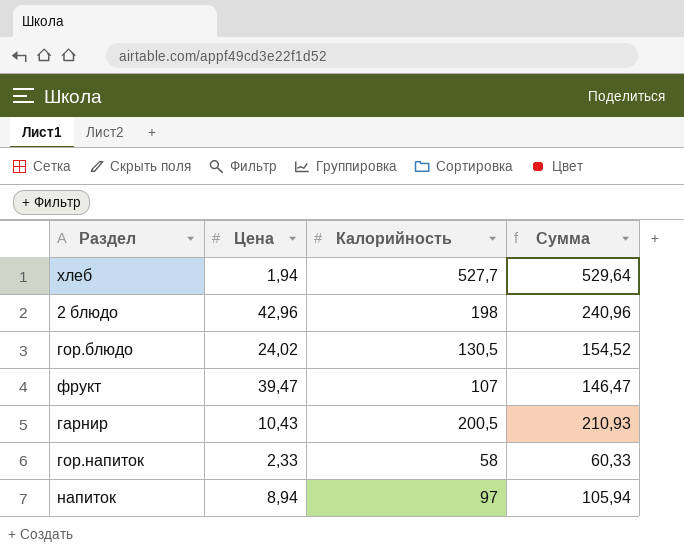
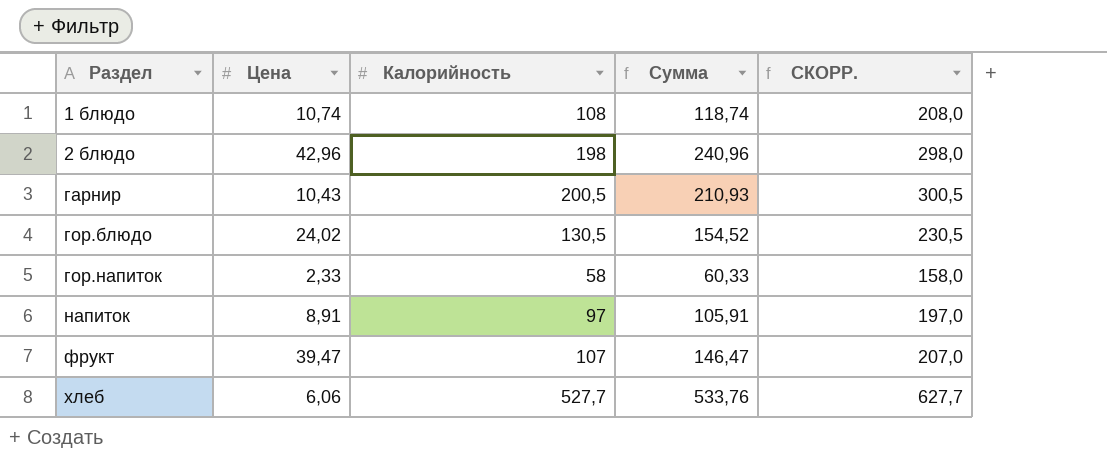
row order: none -> Раздел ascending
column СКОРР. | formula: none -> [Калорийность] + 100
row 1 блюдо: none -> 10,74 | 108 | 118,74 | 208,0
напиток | Цена: 8,94 -> 8,91
напиток | Сумма: 105,94 -> 105,91
хлеб | Цена: 1,94 -> 6,06
хлеб | Сумма: 529,64 -> 533,76

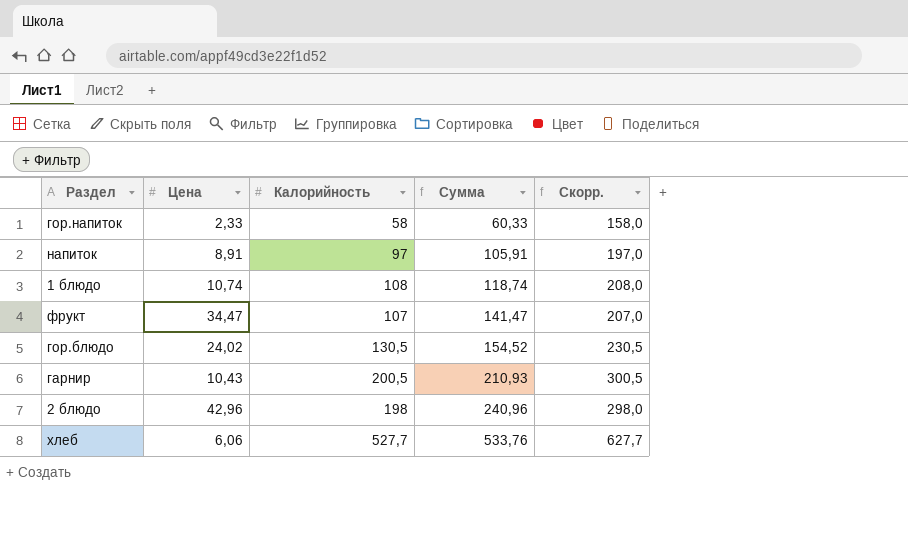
row order: Раздел ascending -> Сумма ascending
column name: СКОРР. -> Скорр.
фрукт | Цена: 39,47 -> 34,47
фрукт | Сумма: 146,47 -> 141,47

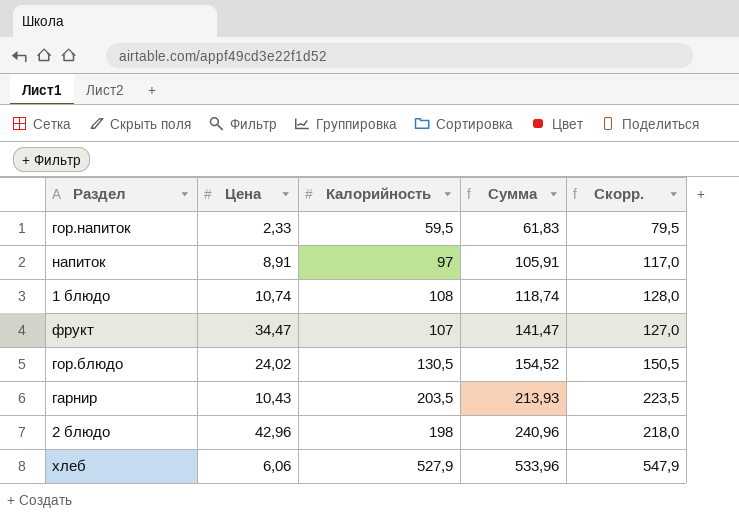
column Скорр. | formula: [Калорийность] + 100 -> [Калорийность] + 20
гор.напиток | Калорийность: 58 -> 59,5
гор.напиток | Сумма: 60,33 -> 61,83
гарнир | Калорийность: 200,5 -> 203,5
гарнир | Сумма: 210,93 -> 213,93
хлеб | Калорийность: 527,7 -> 527,9
хлеб | Сумма: 533,76 -> 533,96

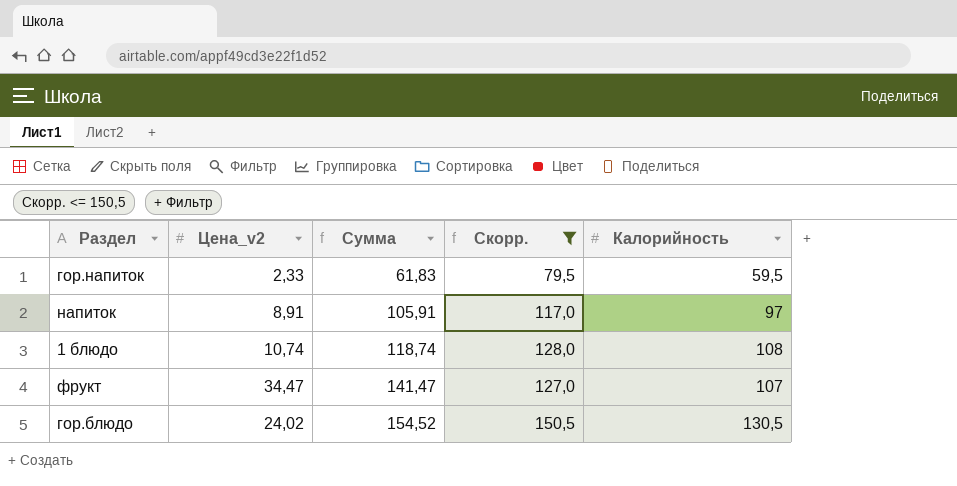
filter: none -> Скорр. <= 150,5
column name: Цена -> Цена_v2
column Калорийность | position: 3 -> 5

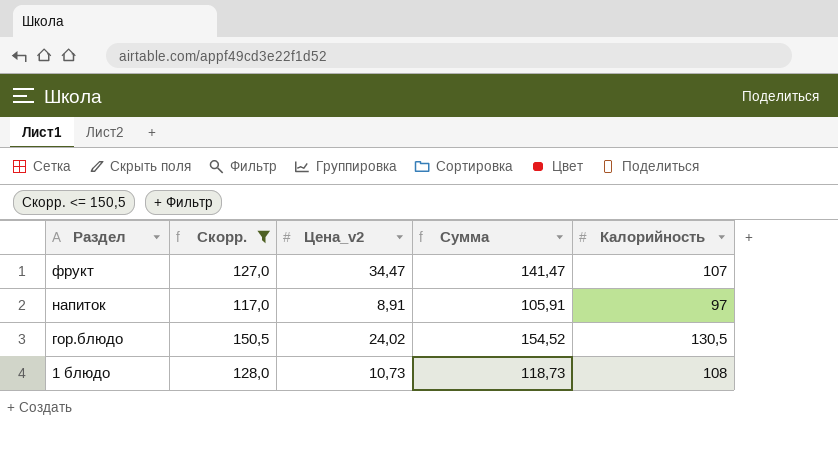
row order: Сумма ascending -> Раздел descending
column Скорр. | position: 4 -> 2
row гор.напиток: 2,33 | 61,83 | 79,5 | 59,5 -> none
1 блюдо | Цена_v2: 10,74 -> 10,73
1 блюдо | Сумма: 118,74 -> 118,73

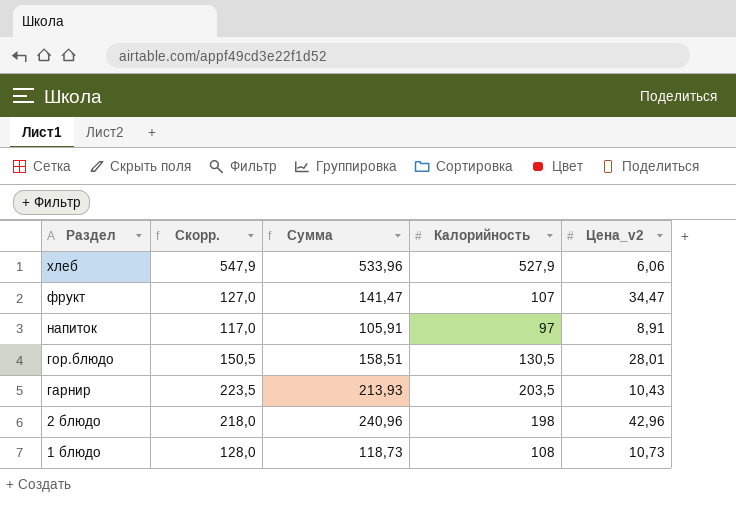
filter: Скорр. <= 150,5 -> none
column Цена_v2 | position: 3 -> 5
гор.блюдо | Сумма: 154,52 -> 158,51
гор.блюдо | Цена_v2: 24,02 -> 28,01

